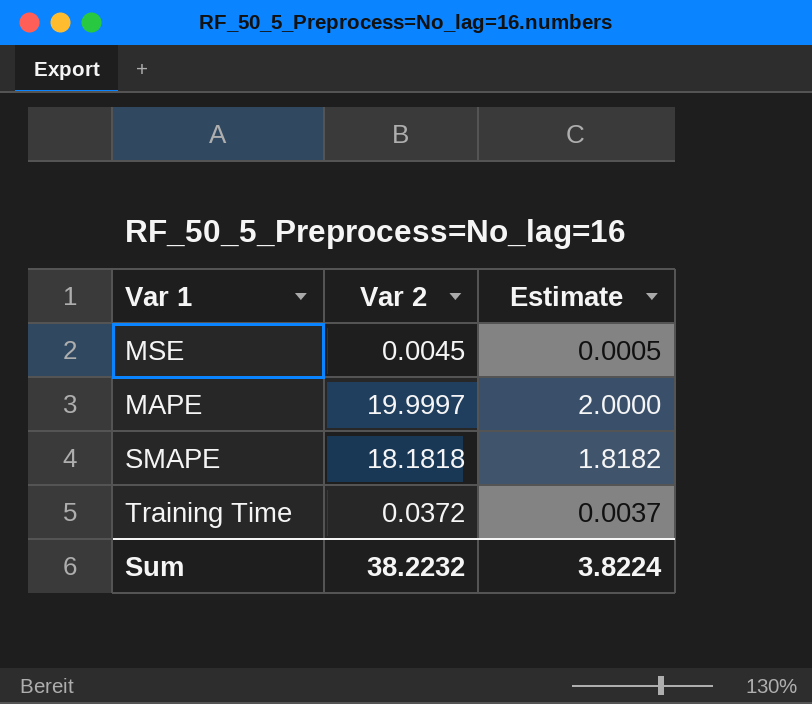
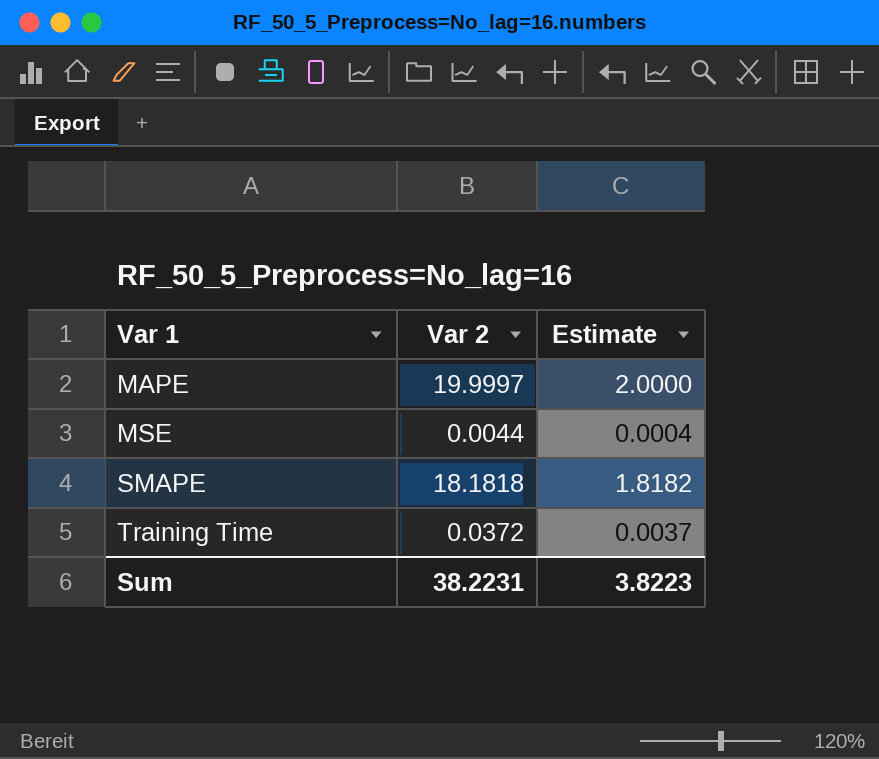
row order: none -> Var 1 ascending
MSE | Var 2: 0.0045 -> 0.0044
MSE | Estimate: 0.0005 -> 0.0004
Sum | Var 2: 38.2232 -> 38.2231
Sum | Estimate: 3.8224 -> 3.8223

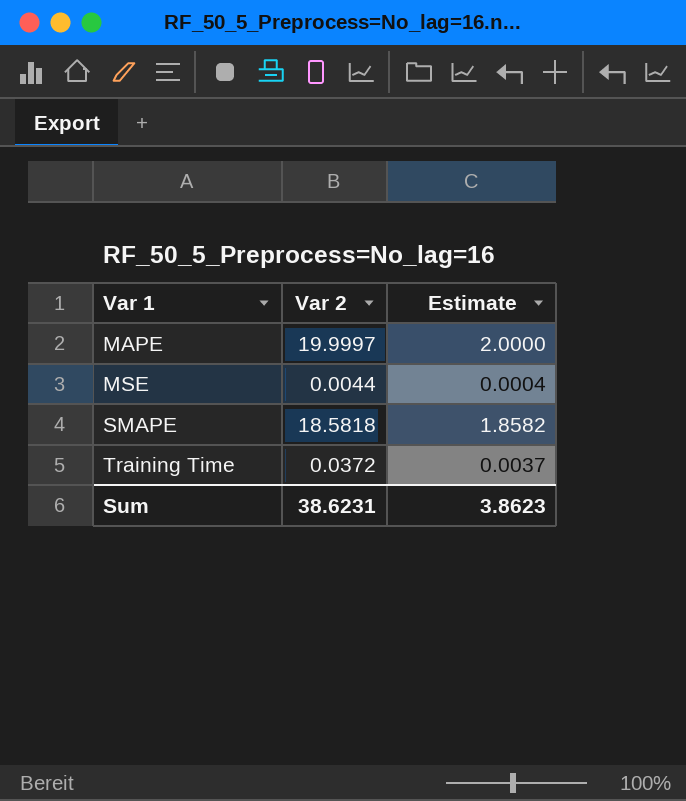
SMAPE | Var 2: 18.1818 -> 18.5818
SMAPE | Estimate: 1.8182 -> 1.8582
Sum | Var 2: 38.2231 -> 38.6231
Sum | Estimate: 3.8223 -> 3.8623

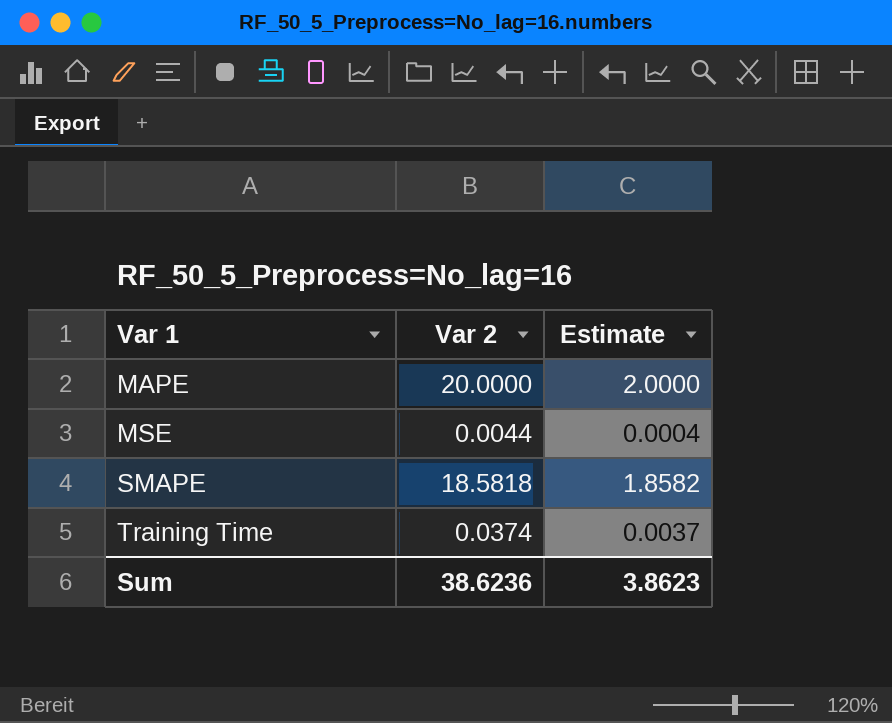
MAPE | Var 2: 19.9997 -> 20.0000
Training Time | Var 2: 0.0372 -> 0.0374
Sum | Var 2: 38.6231 -> 38.6236

